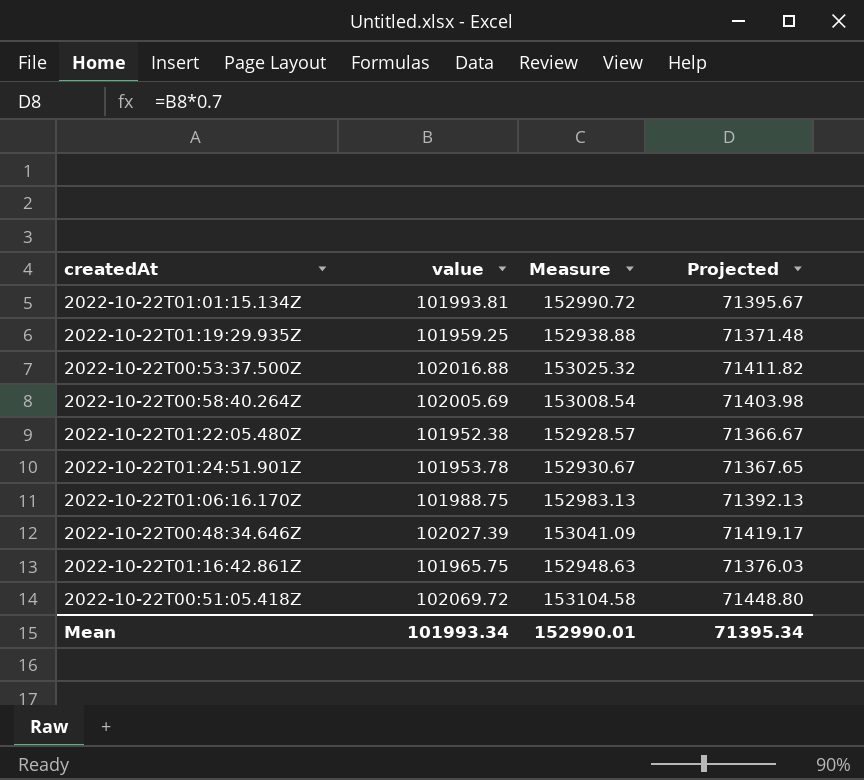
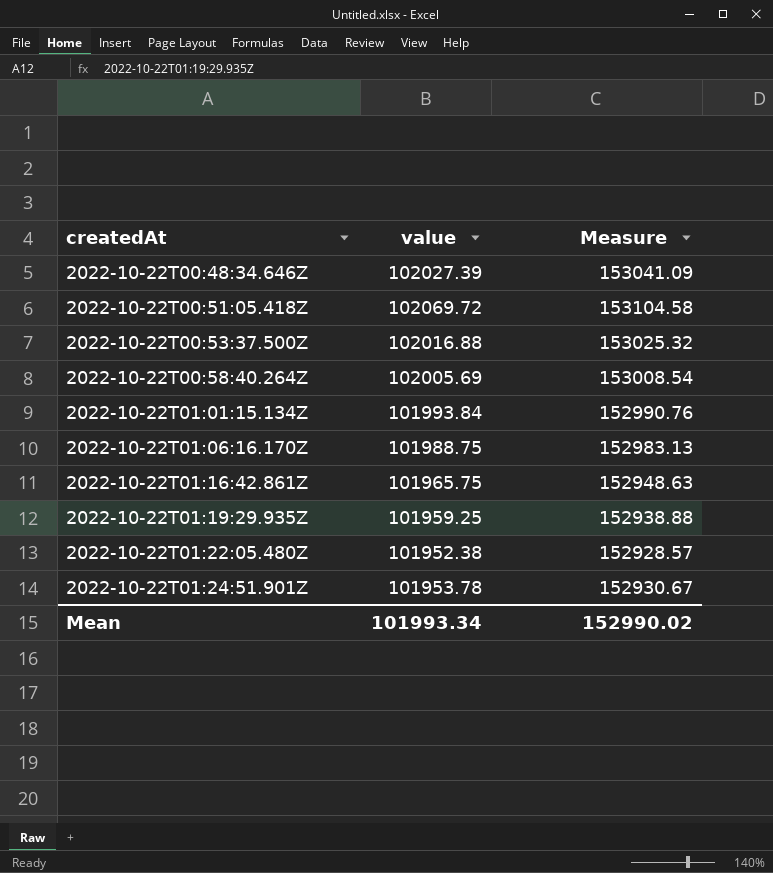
row order: none -> createdAt ascending
column Projected | formula: [value] * 0.7 -> none
2022-10-22T01:01:15.134Z | value: 101993.81 -> 101993.84
2022-10-22T01:01:15.134Z | Measure: 152990.72 -> 152990.76
Mean | Measure: 152990.01 -> 152990.02

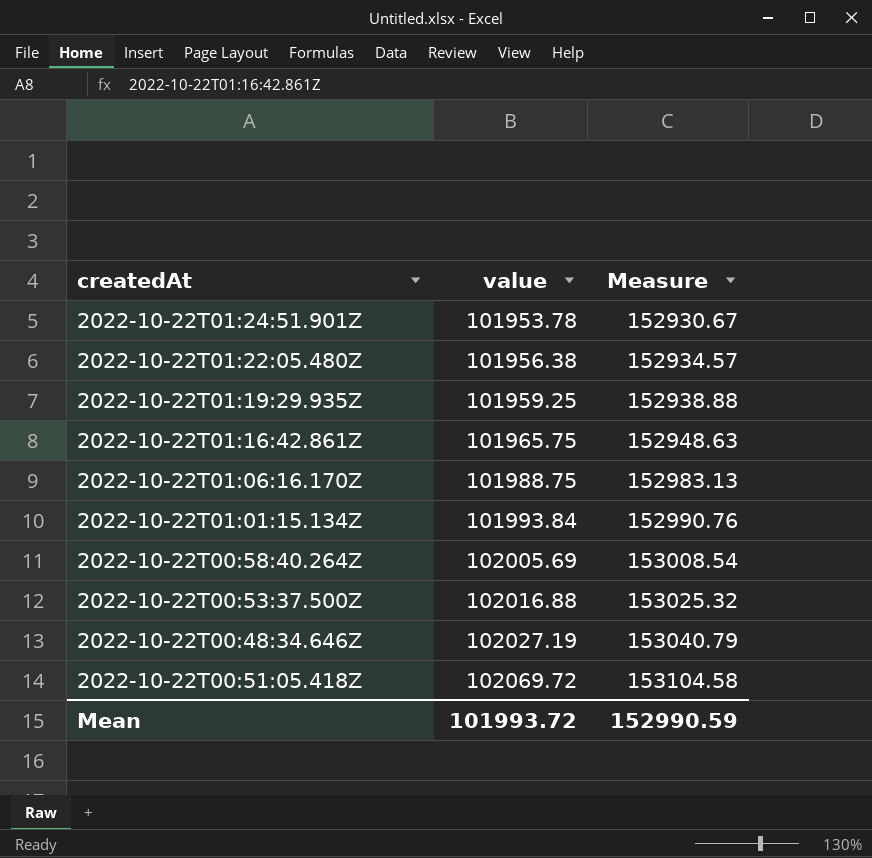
row order: createdAt ascending -> value ascending
2022-10-22T01:22:05.480Z | value: 101952.38 -> 101956.38
2022-10-22T01:22:05.480Z | Measure: 152928.57 -> 152934.57
2022-10-22T00:48:34.646Z | value: 102027.39 -> 102027.19
2022-10-22T00:48:34.646Z | Measure: 153041.09 -> 153040.79
Mean | value: 101993.34 -> 101993.72
Mean | Measure: 152990.02 -> 152990.59

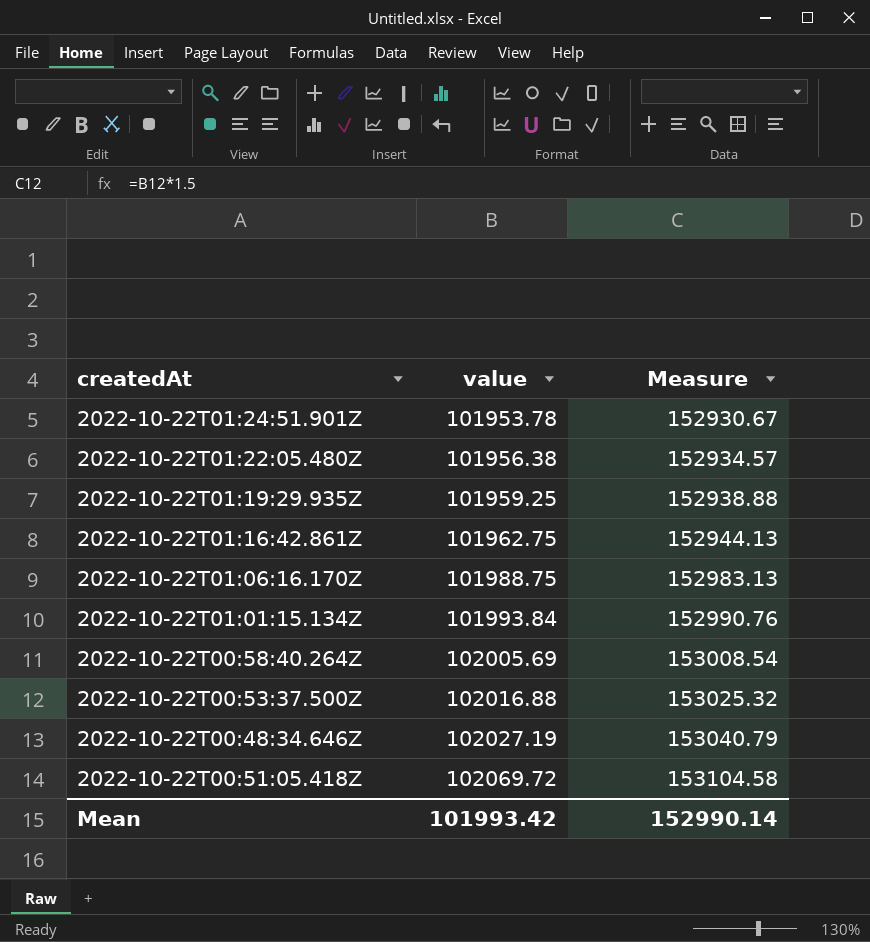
2022-10-22T01:16:42.861Z | value: 101965.75 -> 101962.75
2022-10-22T01:16:42.861Z | Measure: 152948.63 -> 152944.13
Mean | value: 101993.72 -> 101993.42
Mean | Measure: 152990.59 -> 152990.14

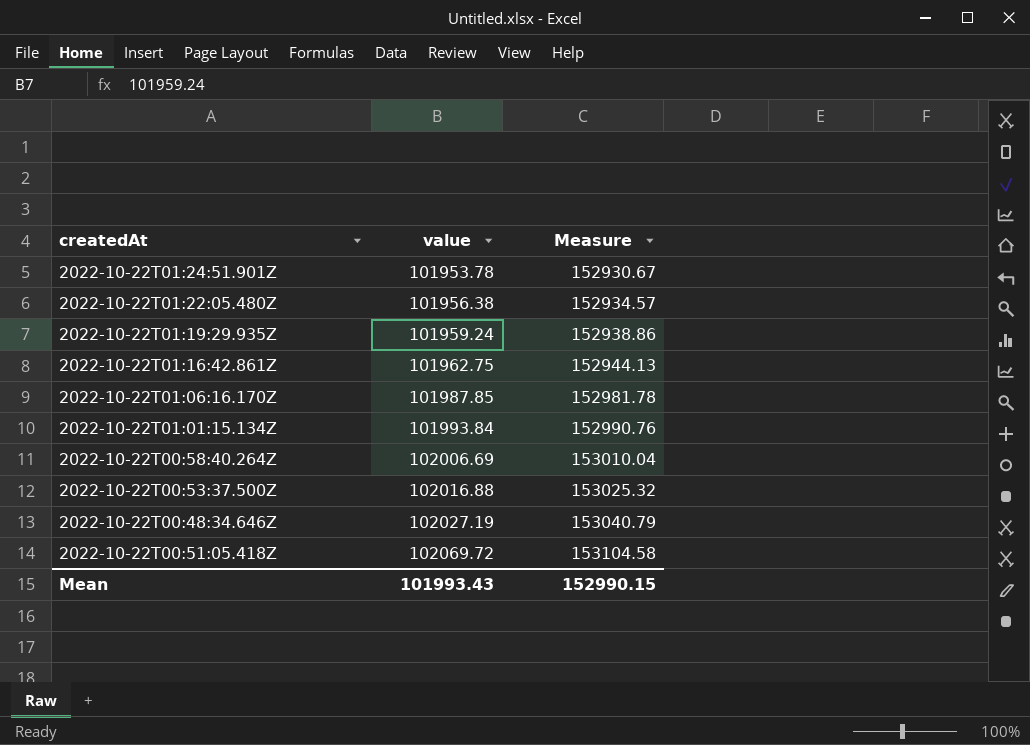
2022-10-22T01:19:29.935Z | value: 101959.25 -> 101959.24
2022-10-22T01:19:29.935Z | Measure: 152938.88 -> 152938.86
2022-10-22T01:06:16.170Z | value: 101988.75 -> 101987.85
2022-10-22T01:06:16.170Z | Measure: 152983.13 -> 152981.78
2022-10-22T00:58:40.264Z | value: 102005.69 -> 102006.69
2022-10-22T00:58:40.264Z | Measure: 153008.54 -> 153010.04
Mean | value: 101993.42 -> 101993.43
Mean | Measure: 152990.14 -> 152990.15

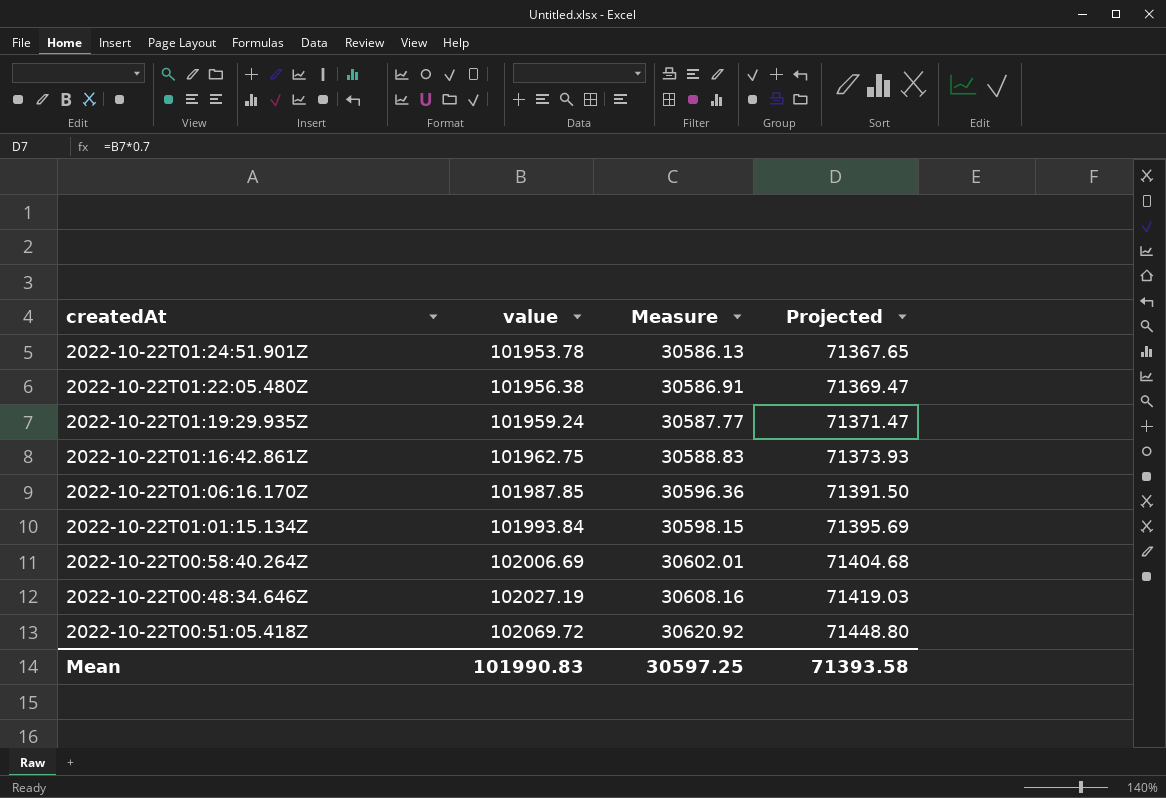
column Measure | formula: [value] * 1.5 -> [value] * 0.3
column Projected | formula: none -> [value] * 0.7
row 2022-10-22T00:53:37.500Z: 102016.88 | 153025.32 -> none
Mean | value: 101993.43 -> 101990.83
Mean | Measure: 152990.15 -> 30597.25

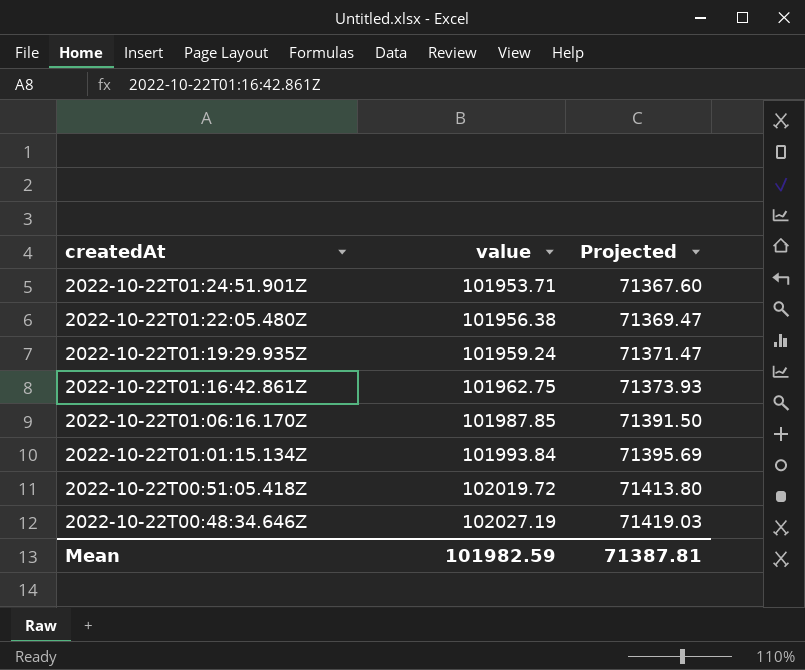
row order: value ascending -> createdAt descending
column Measure | formula: [value] * 0.3 -> none
row 2022-10-22T00:58:40.264Z: 102006.69 | 30602.01 | 71404.68 -> none
2022-10-22T01:24:51.901Z | value: 101953.78 -> 101953.71
2022-10-22T01:24:51.901Z | Projected: 71367.65 -> 71367.60
2022-10-22T00:51:05.418Z | value: 102069.72 -> 102019.72
2022-10-22T00:51:05.418Z | Projected: 71448.80 -> 71413.80
Mean | value: 101990.83 -> 101982.59
Mean | Projected: 71393.58 -> 71387.81

